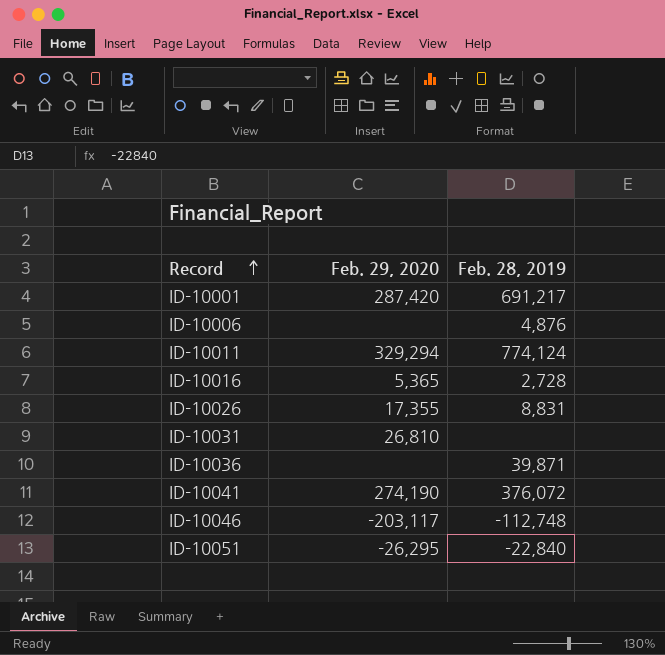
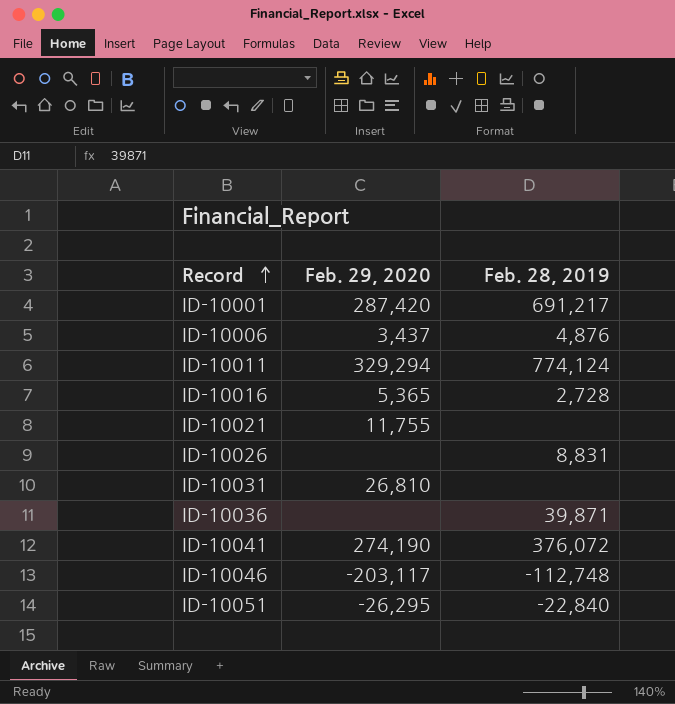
ID-10006 | Feb. 29, 2020: none -> 3,437
row ID-10021: none -> 11,755 | none
ID-10026 | Feb. 29, 2020: 17,355 -> none

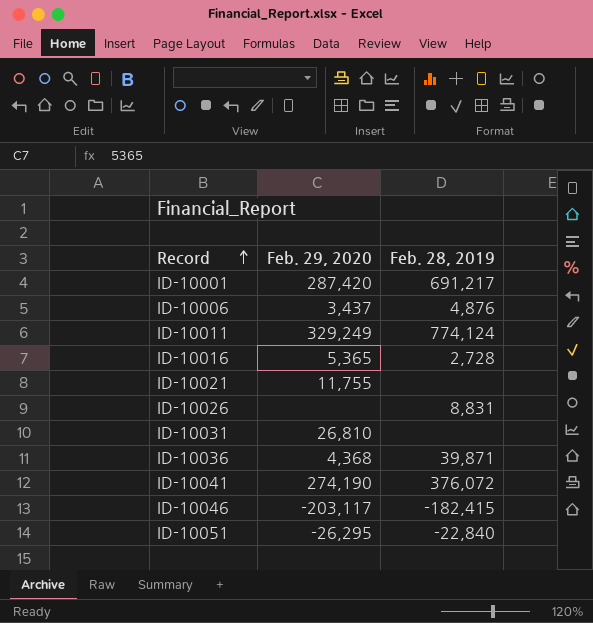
ID-10011 | Feb. 29, 2020: 329,294 -> 329,249
ID-10036 | Feb. 29, 2020: none -> 4,368
ID-10046 | Feb. 28, 2019: -112,748 -> -182,415

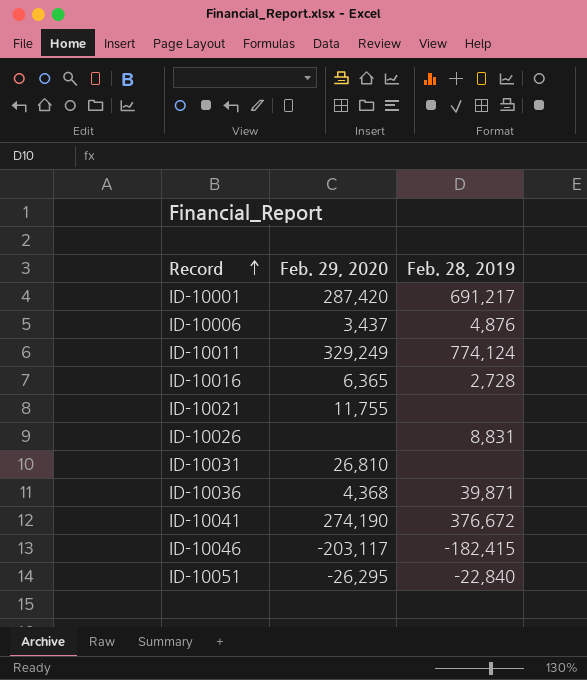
ID-10016 | Feb. 29, 2020: 5,365 -> 6,365
ID-10041 | Feb. 28, 2019: 376,072 -> 376,672

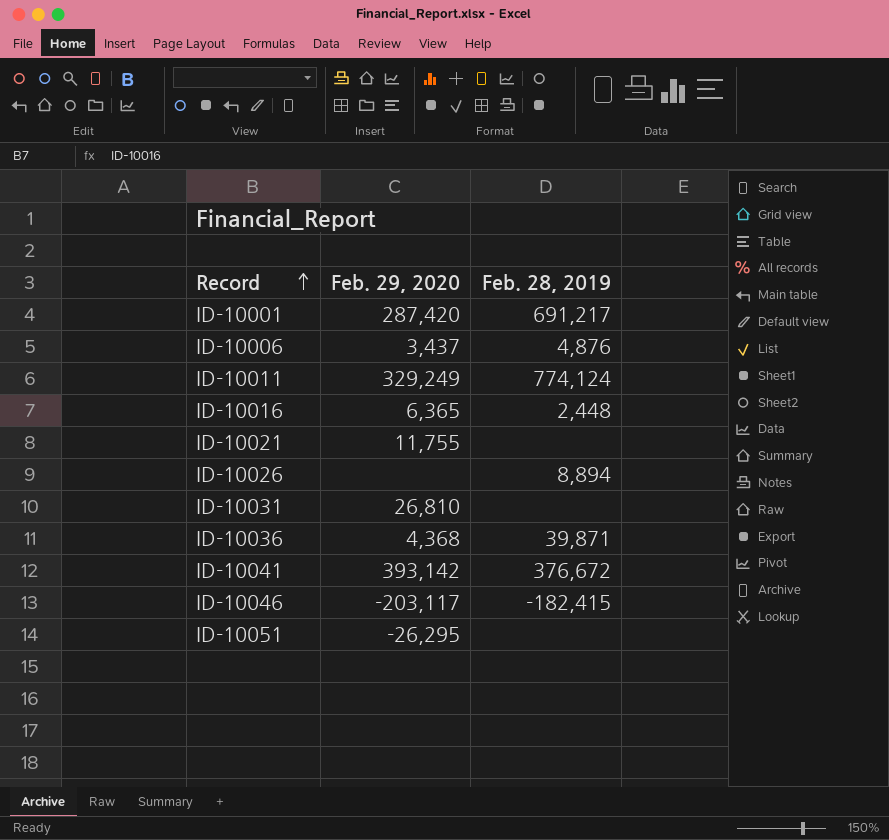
ID-10016 | Feb. 28, 2019: 2,728 -> 2,448
ID-10026 | Feb. 28, 2019: 8,831 -> 8,894
ID-10041 | Feb. 29, 2020: 274,190 -> 393,142
ID-10051 | Feb. 28, 2019: -22,840 -> none

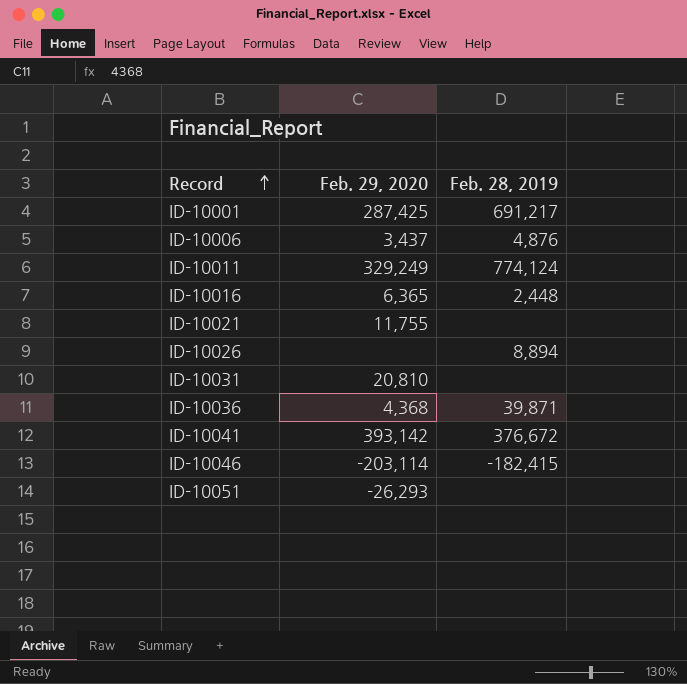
ID-10001 | Feb. 29, 2020: 287,420 -> 287,425
ID-10031 | Feb. 29, 2020: 26,810 -> 20,810
ID-10046 | Feb. 29, 2020: -203,117 -> -203,114
ID-10051 | Feb. 29, 2020: -26,295 -> -26,293

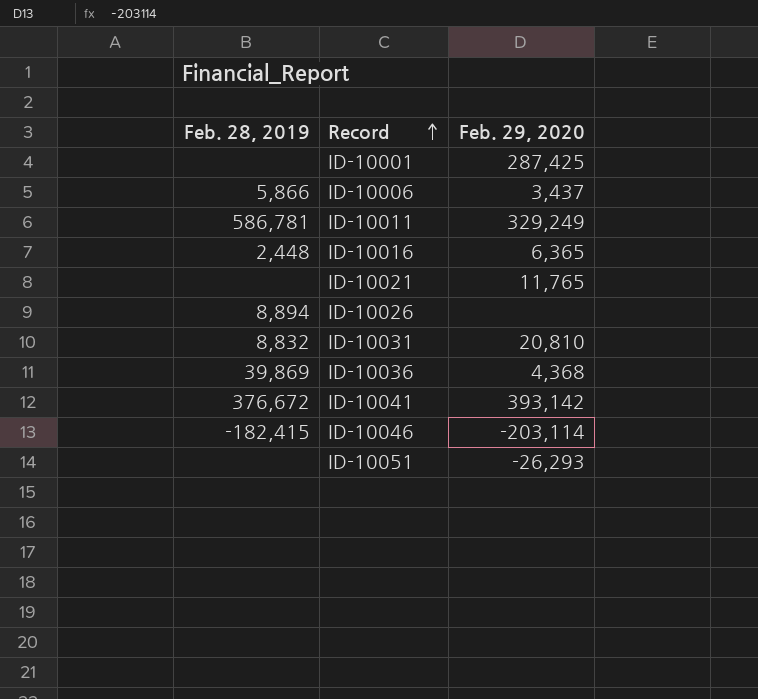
column Feb. 28, 2019 | position: 3 -> 1
ID-10001 | Feb. 28, 2019: 691,217 -> none
ID-10006 | Feb. 28, 2019: 4,876 -> 5,866
ID-10011 | Feb. 28, 2019: 774,124 -> 586,781
ID-10021 | Feb. 29, 2020: 11,755 -> 11,765
ID-10031 | Feb. 28, 2019: none -> 8,832
ID-10036 | Feb. 28, 2019: 39,871 -> 39,869

